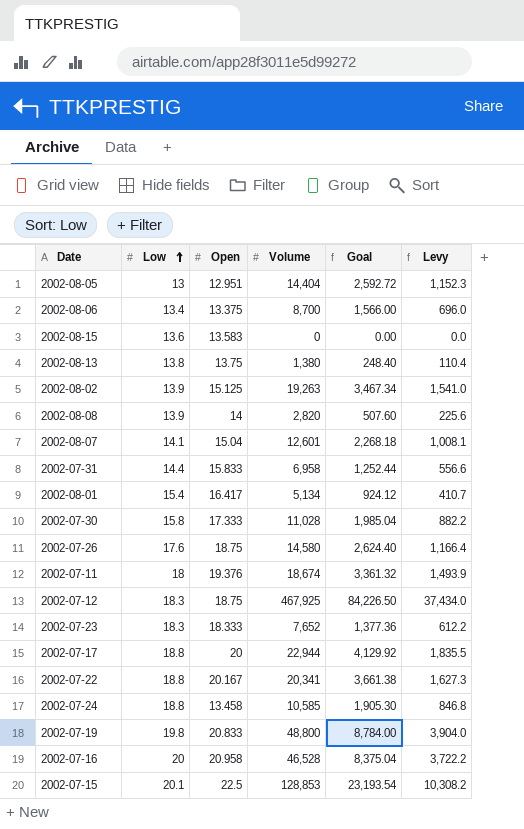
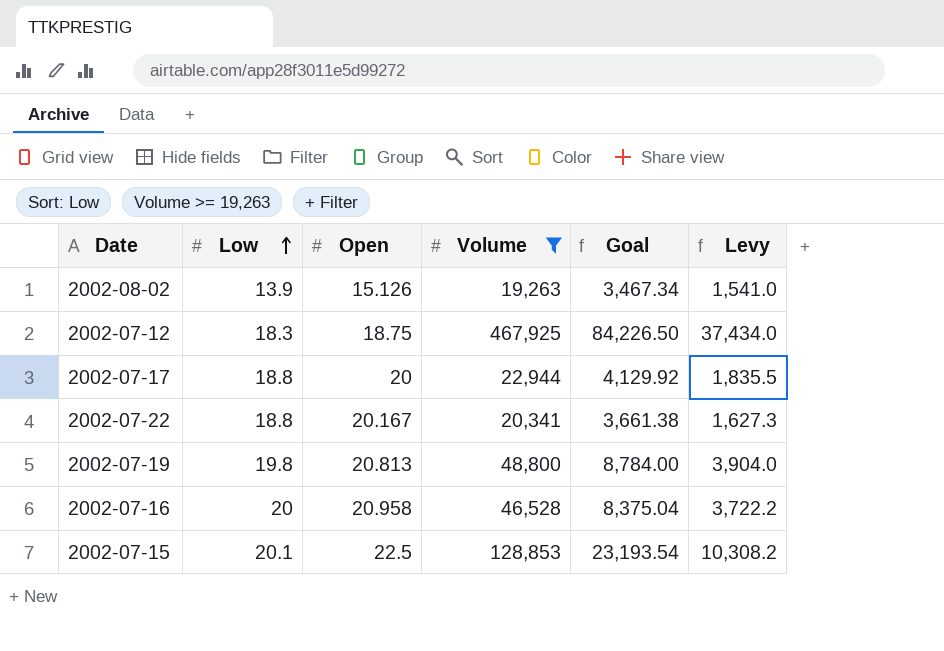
filter: none -> Volume >= 19,263
2002-08-02 | Open: 15.125 -> 15.126
2002-07-19 | Open: 20.833 -> 20.813

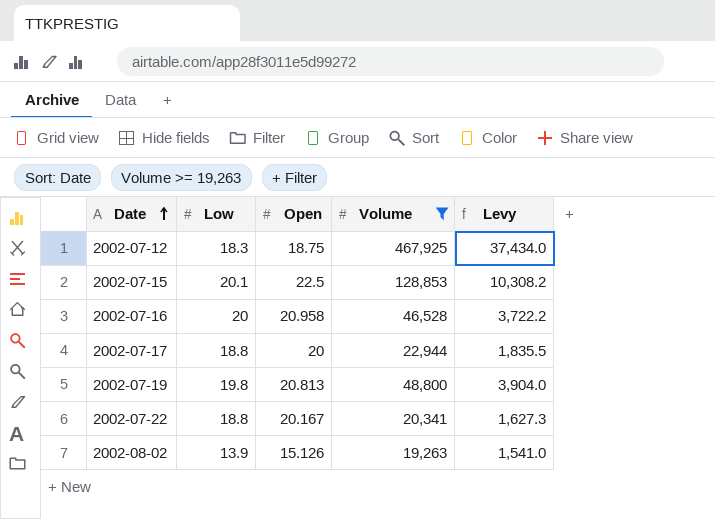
row order: Low ascending -> Date ascending
column Goal | formula: [Volume] * 0.18 -> none

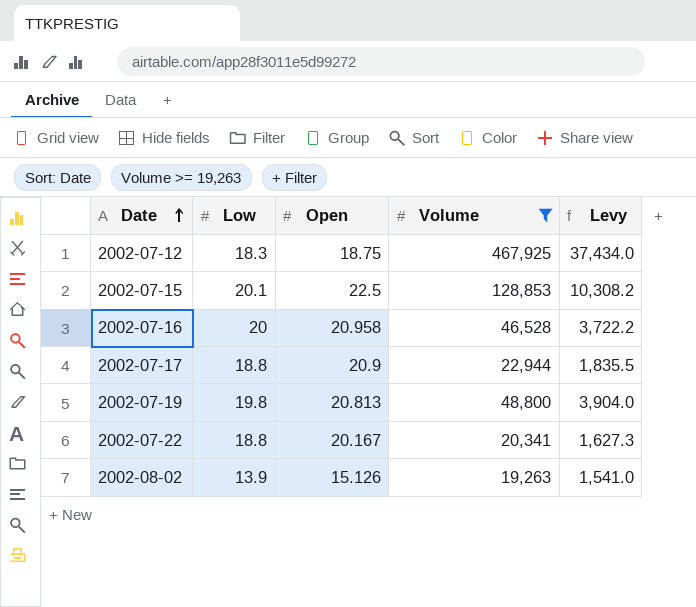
2002-07-17 | Open: 20 -> 20.9

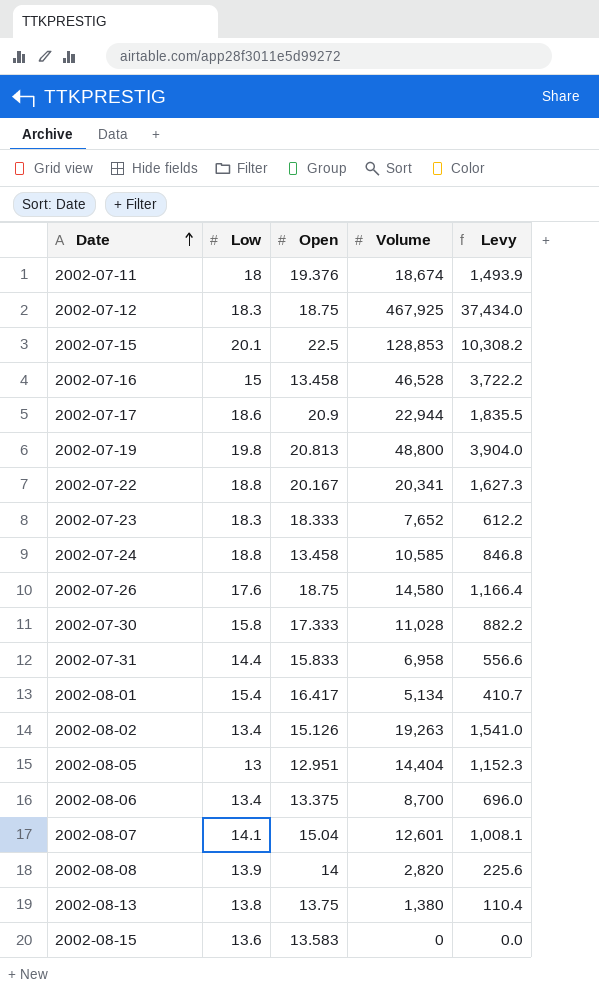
filter: Volume >= 19,263 -> none
2002-07-16 | Low: 20 -> 15
2002-07-16 | Open: 20.958 -> 13.458
2002-07-17 | Low: 18.8 -> 18.6
2002-08-02 | Low: 13.9 -> 13.4

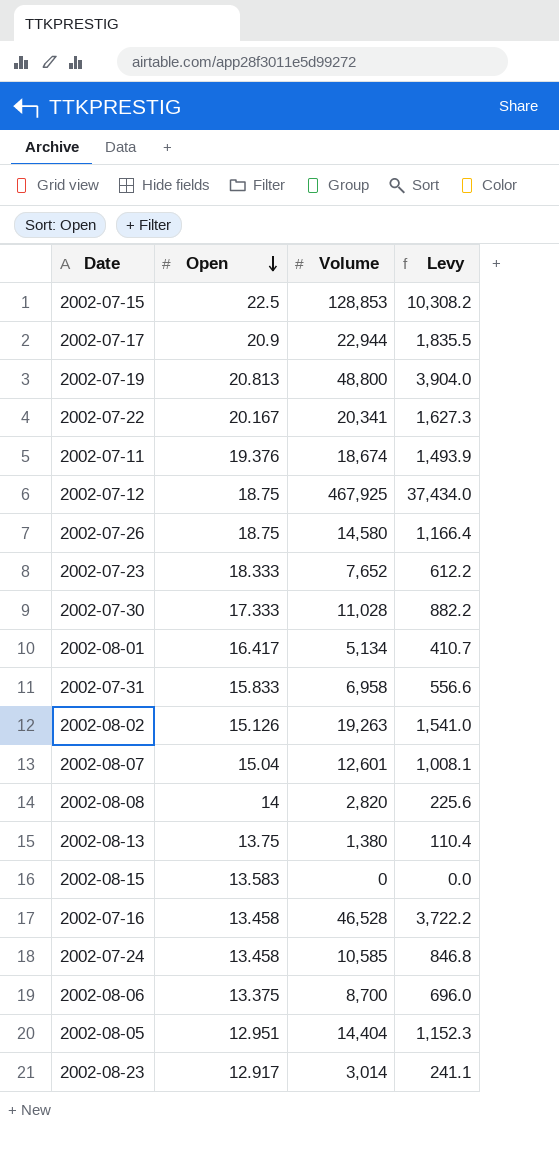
row order: Date ascending -> Open descending
column Low | position: 2 -> none
row 2002-08-23: none -> 12.917 | 3,014 | 241.1

